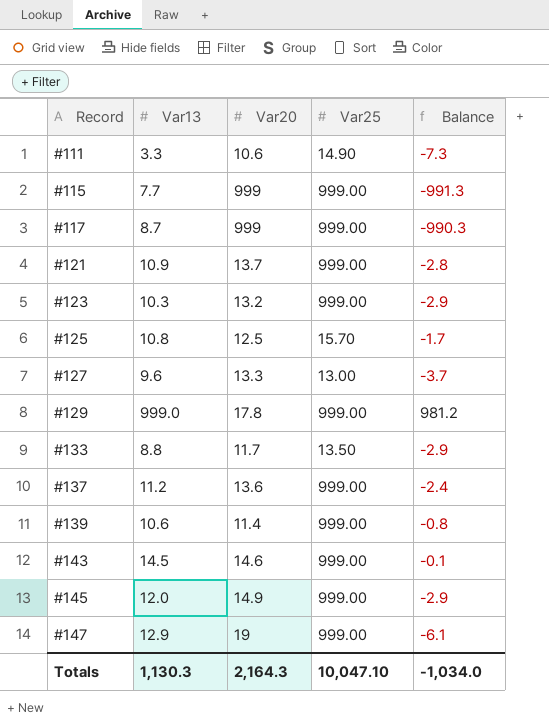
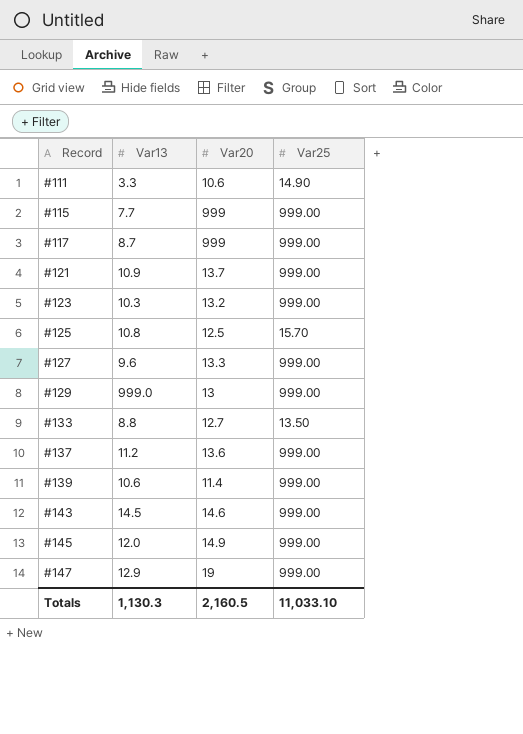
column Balance | formula: [Var13] - [Var20] -> none
#127 | Var25: 13.00 -> 999.00
#129 | Var20: 17.8 -> 13
#133 | Var20: 11.7 -> 12.7
Totals | Var20: 2,164.3 -> 2,160.5
Totals | Var25: 10,047.10 -> 11,033.10

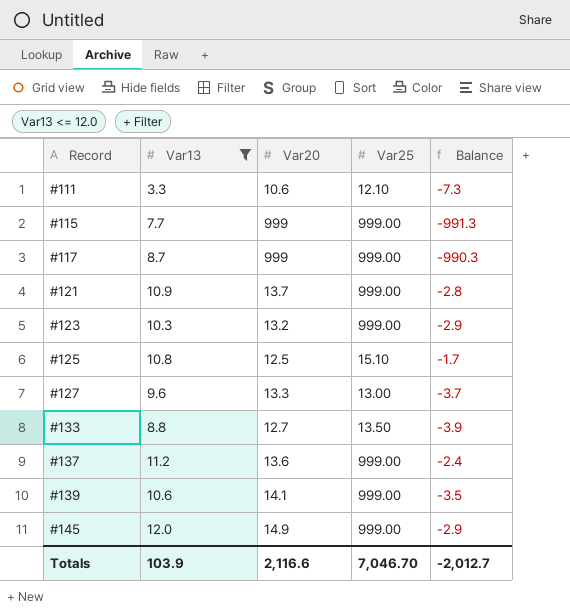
filter: none -> Var13 <= 12.0
column Balance | formula: none -> [Var13] - [Var20]
#111 | Var25: 14.90 -> 12.10
#125 | Var25: 15.70 -> 15.10
#127 | Var25: 999.00 -> 13.00
#139 | Var20: 11.4 -> 14.1
Totals | Var13: 1,130.3 -> 103.9
Totals | Var20: 2,160.5 -> 2,116.6
Totals | Var25: 11,033.10 -> 7,046.70

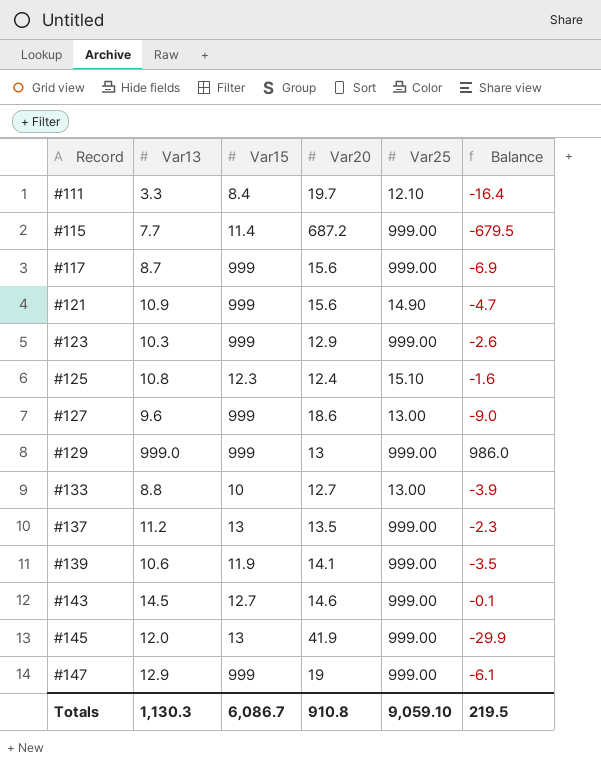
filter: Var13 <= 12.0 -> none
column Var15 | position: none -> 3
#111 | Var20: 10.6 -> 19.7
#111 | Balance: -7.3 -> -16.4
#115 | Var20: 999 -> 687.2
#115 | Balance: -991.3 -> -679.5
#117 | Var20: 999 -> 15.6
#117 | Balance: -990.3 -> -6.9
#121 | Var20: 13.7 -> 15.6
#121 | Var25: 999.00 -> 14.90
#121 | Balance: -2.8 -> -4.7
#123 | Var20: 13.2 -> 12.9
#123 | Balance: -2.9 -> -2.6
#125 | Var20: 12.5 -> 12.4
#125 | Balance: -1.7 -> -1.6
#127 | Var20: 13.3 -> 18.6
#127 | Balance: -3.7 -> -9.0
#133 | Var25: 13.50 -> 13.00
#137 | Var20: 13.6 -> 13.5
#137 | Balance: -2.4 -> -2.3
#145 | Var20: 14.9 -> 41.9
#145 | Balance: -2.9 -> -29.9
Totals | Var13: 103.9 -> 1,130.3
Totals | Var20: 2,116.6 -> 910.8
Totals | Var25: 7,046.70 -> 9,059.10
Totals | Balance: -2,012.7 -> 219.5

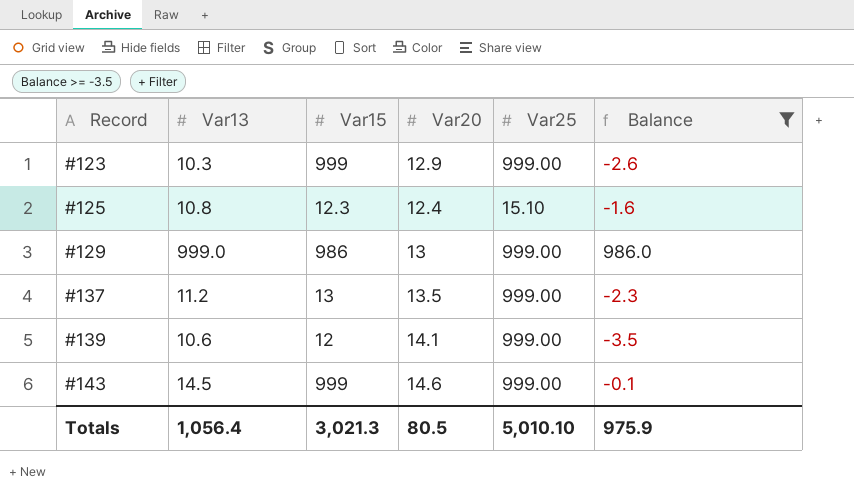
filter: none -> Balance >= -3.5
#129 | Var15: 999 -> 986
#139 | Var15: 11.9 -> 12
#143 | Var15: 12.7 -> 999
Totals | Var13: 1,130.3 -> 1,056.4
Totals | Var15: 6,086.7 -> 3,021.3
Totals | Var20: 910.8 -> 80.5
Totals | Var25: 9,059.10 -> 5,010.10
Totals | Balance: 219.5 -> 975.9

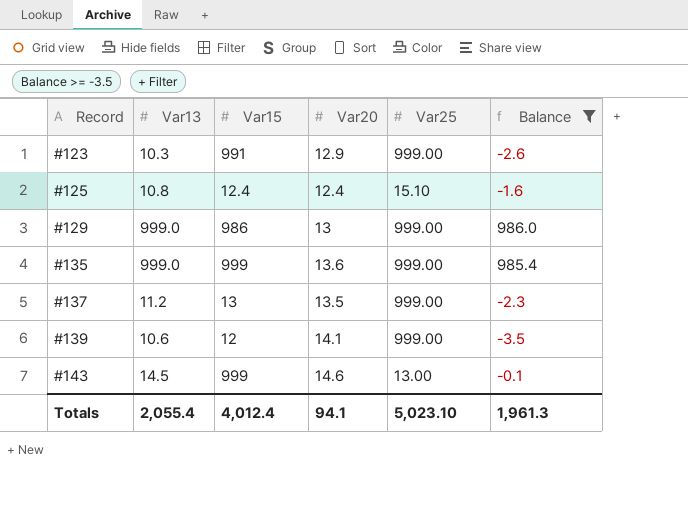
#123 | Var15: 999 -> 991
#125 | Var15: 12.3 -> 12.4
row #135: none -> 999.0 | 999 | 13.6 | 999.00 | 985.4
#143 | Var25: 999.00 -> 13.00
Totals | Var13: 1,056.4 -> 2,055.4
Totals | Var15: 3,021.3 -> 4,012.4
Totals | Var20: 80.5 -> 94.1
Totals | Var25: 5,010.10 -> 5,023.10
Totals | Balance: 975.9 -> 1,961.3

